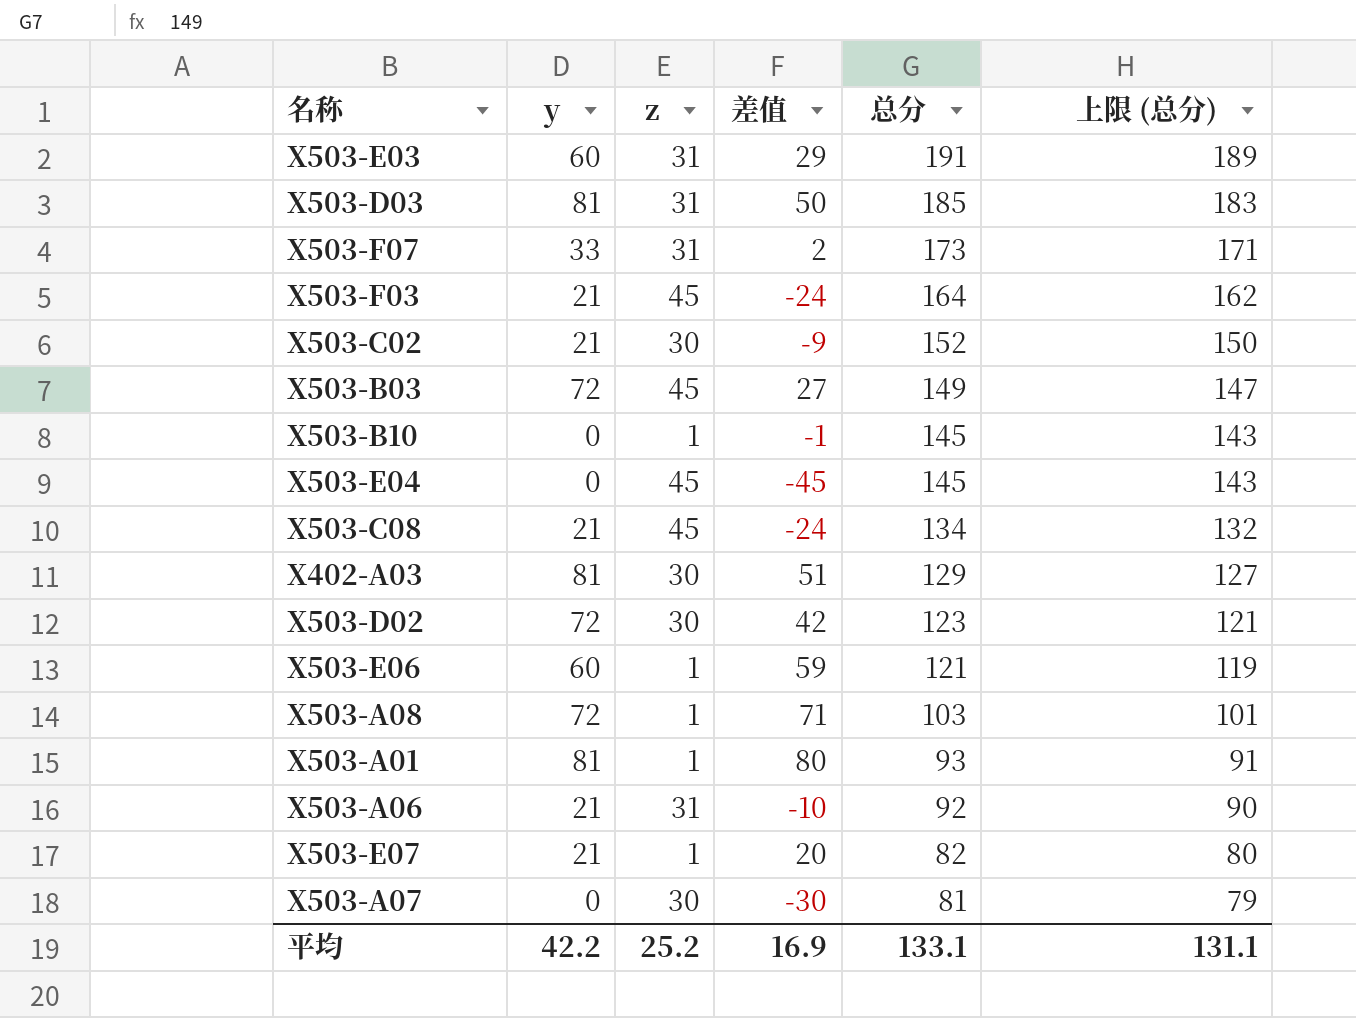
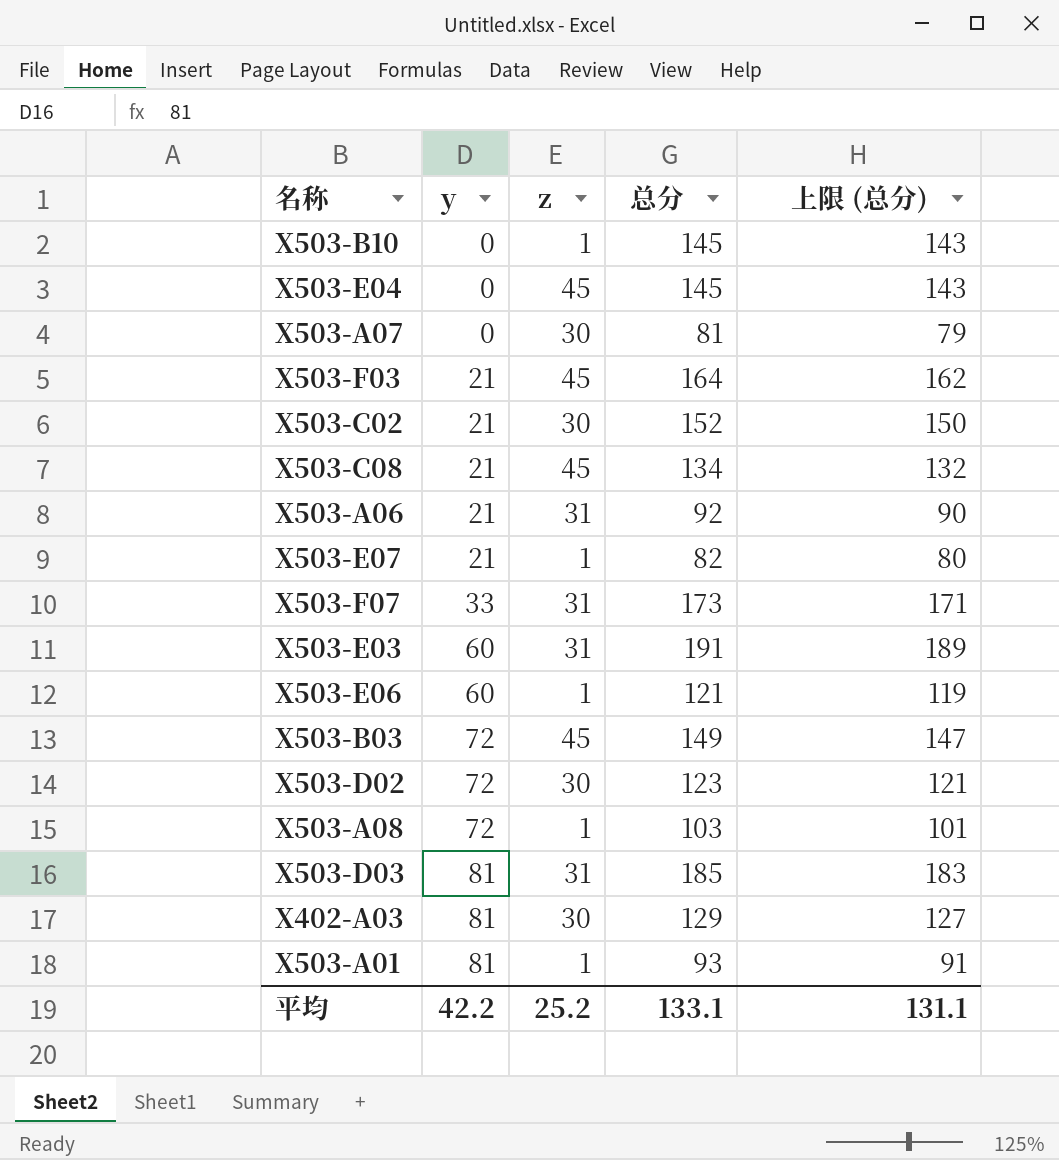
row order: 总分 descending -> y ascending
column 差值 | formula: [y] - [z] -> none

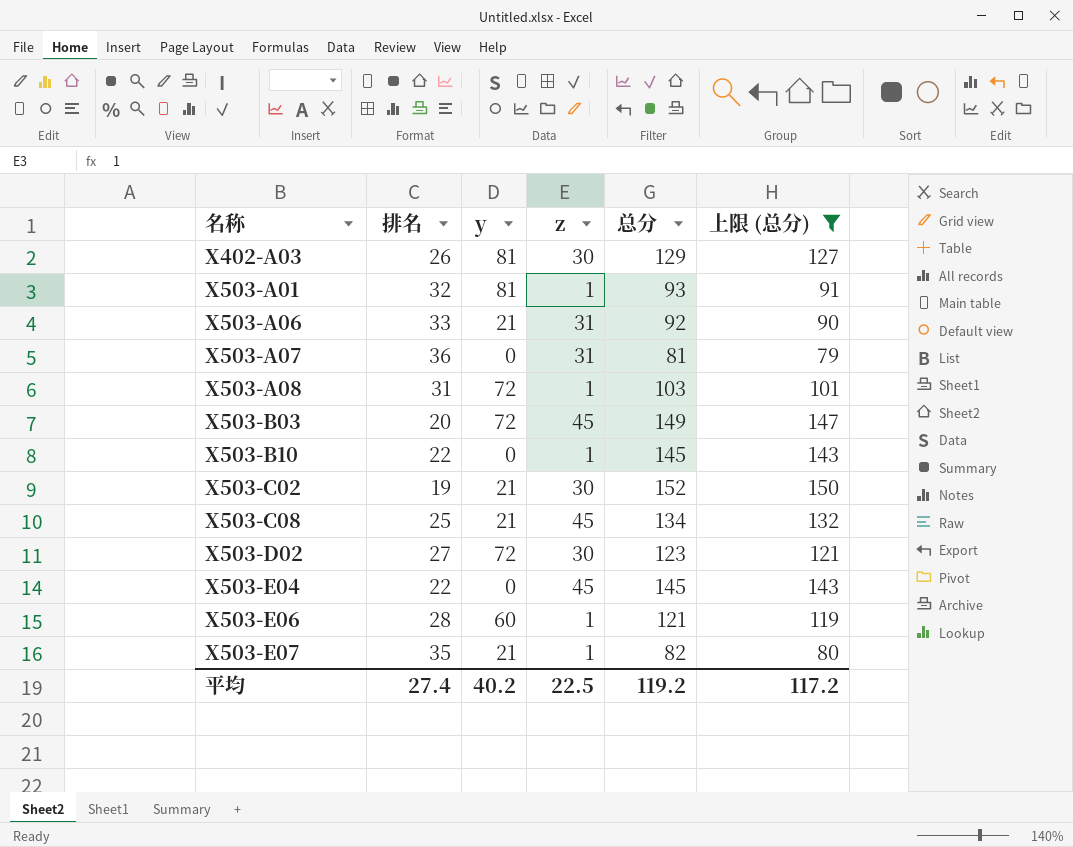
filter: none -> 上限 (总分) <= 150
row order: y ascending -> 名称 ascending
column 排名 | position: none -> 2
X503-A07 | z: 30 -> 31
平均 | y: 42.2 -> 40.2
平均 | z: 25.2 -> 22.5
平均 | 总分: 133.1 -> 119.2
平均 | 上限 (总分): 131.1 -> 117.2

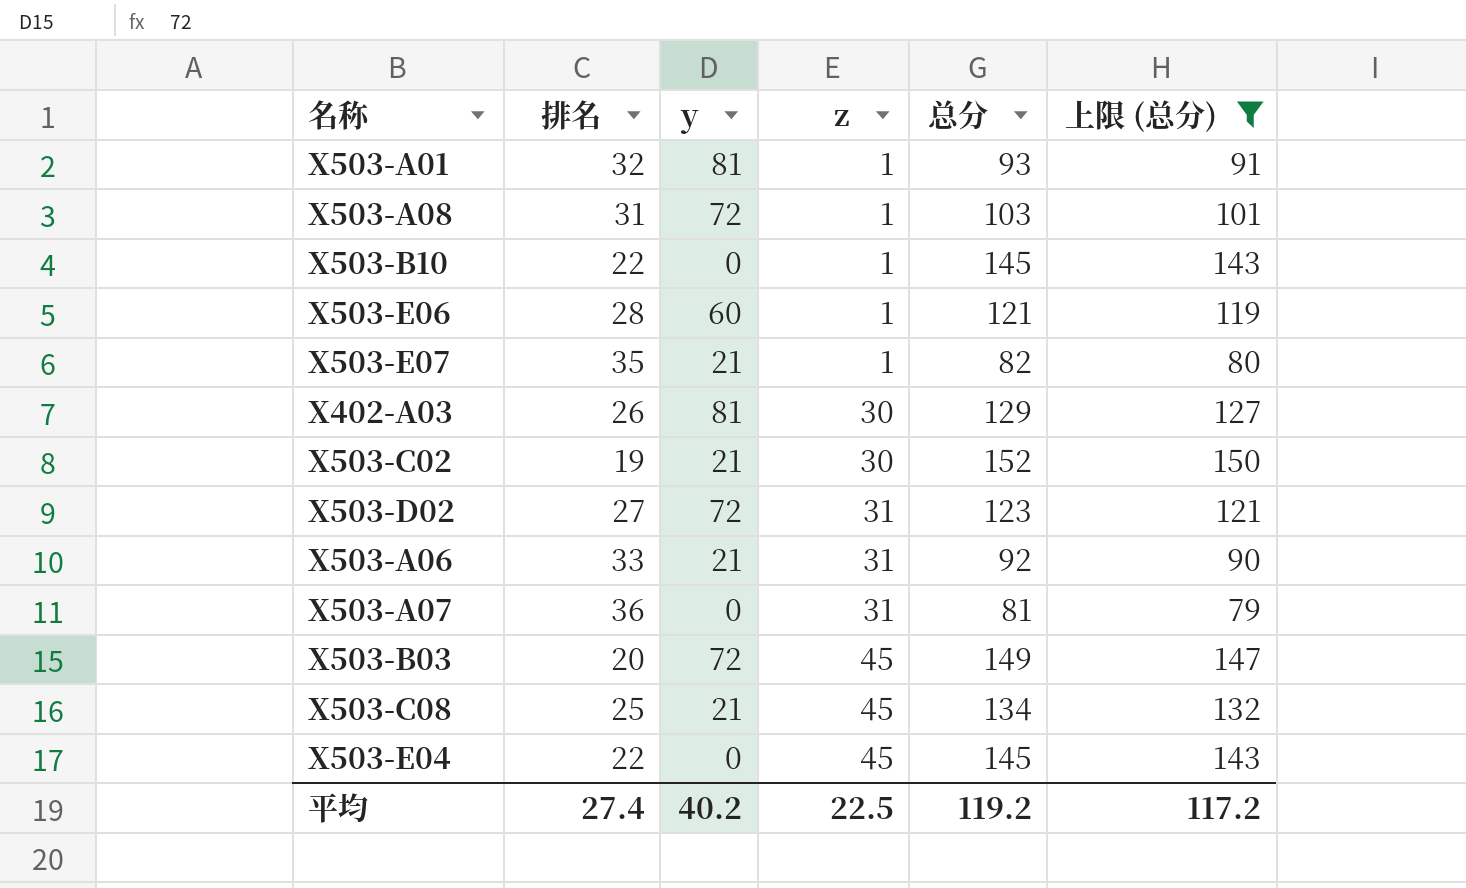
row order: 名称 ascending -> z ascending
X503-D02 | z: 30 -> 31

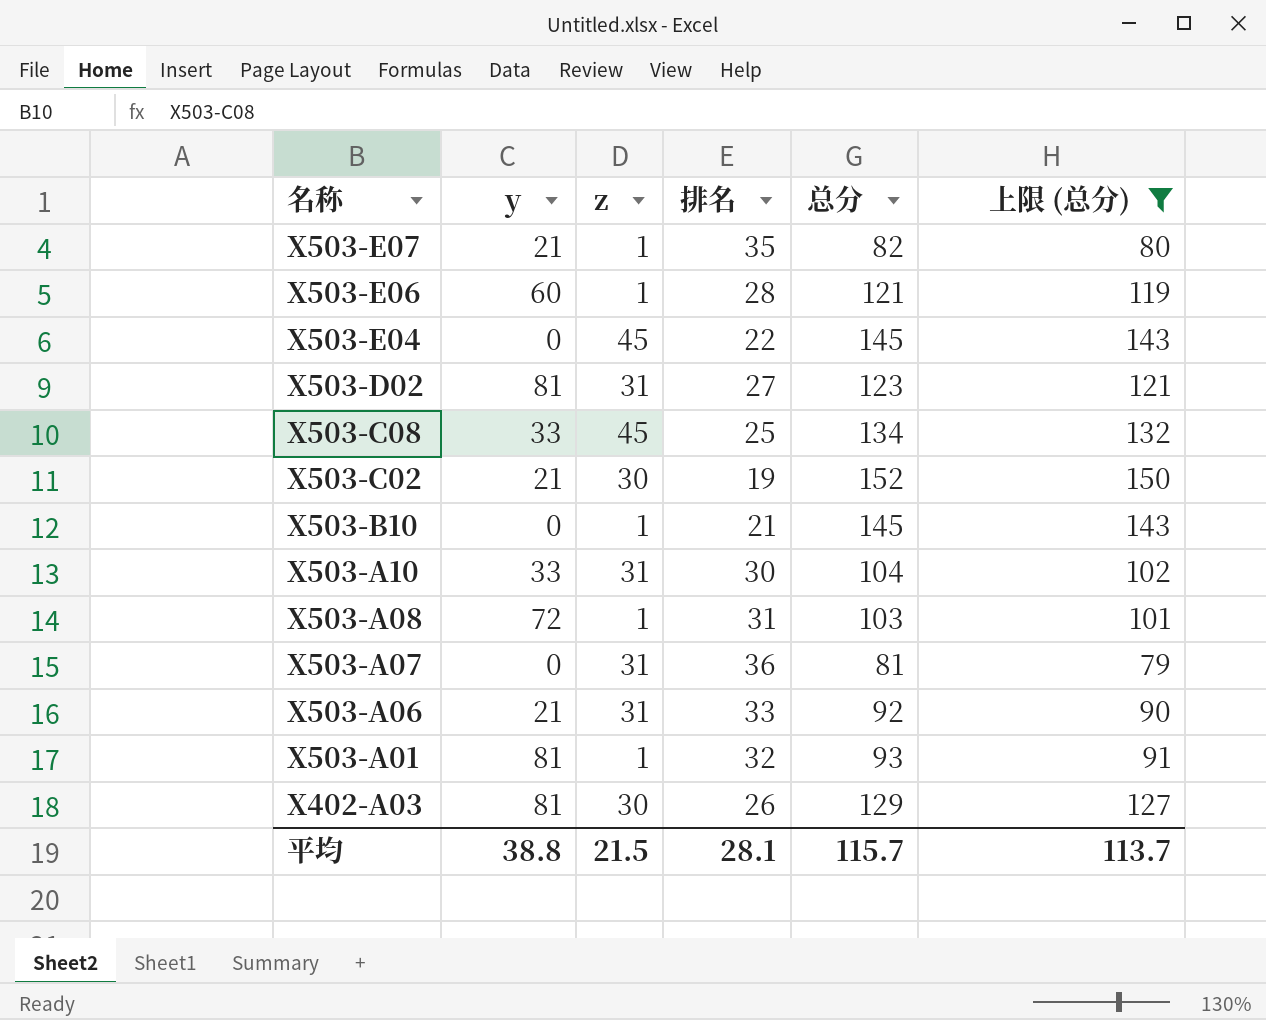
row order: z ascending -> 名称 descending
column 排名 | position: 2 -> 4
row X503-B03: 20 | 72 | 45 | 149 | 147 -> none
X503-D02 | y: 72 -> 81
X503-C08 | y: 21 -> 33
X503-B10 | 排名: 22 -> 21
row X503-A10: none -> 33 | 31 | 30 | 104 | 102
平均 | y: 40.2 -> 38.8
平均 | z: 22.5 -> 21.5
平均 | 排名: 27.4 -> 28.1
平均 | 总分: 119.2 -> 115.7
平均 | 上限 (总分): 117.2 -> 113.7

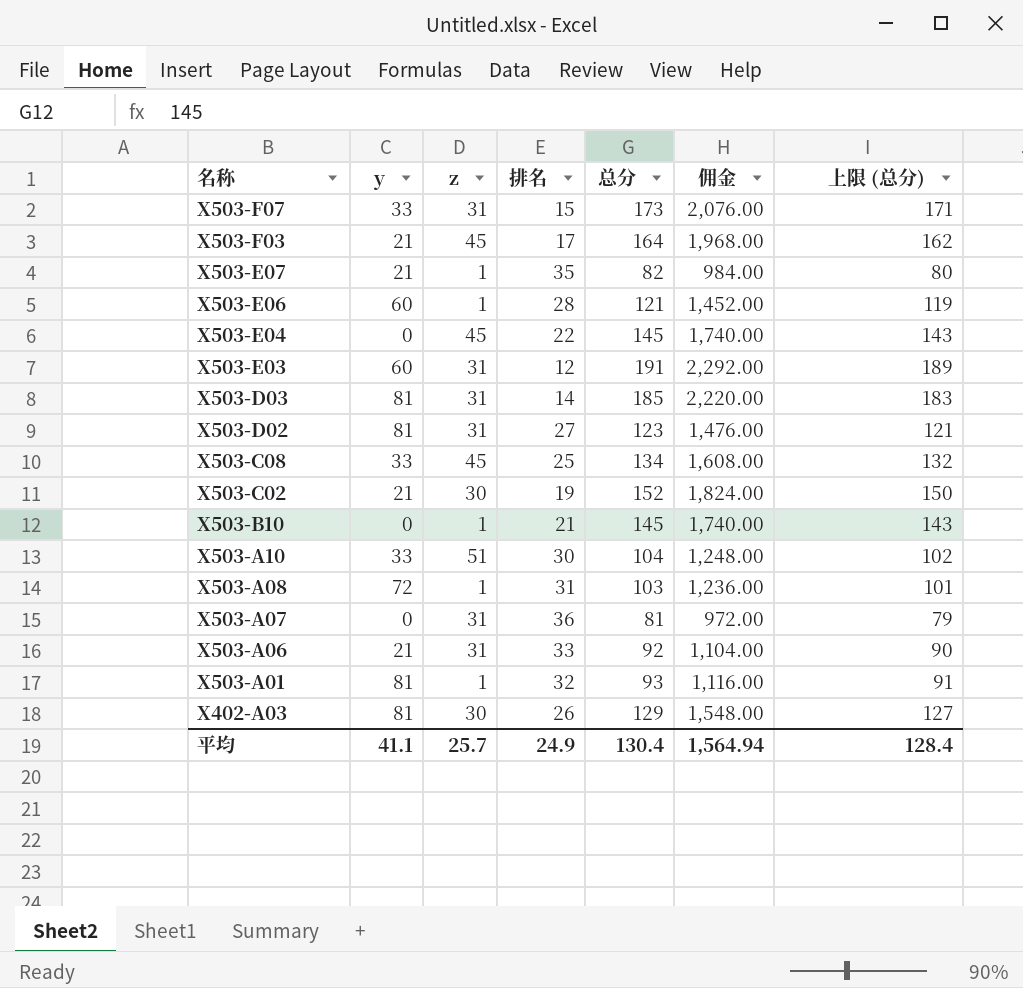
filter: 上限 (总分) <= 150 -> none
column 佣金 | formula: none -> [总分] * 12
X503-A10 | z: 31 -> 51
平均 | y: 38.8 -> 41.1
平均 | z: 21.5 -> 25.7
平均 | 排名: 28.1 -> 24.9
平均 | 总分: 115.7 -> 130.4
平均 | 上限 (总分): 113.7 -> 128.4

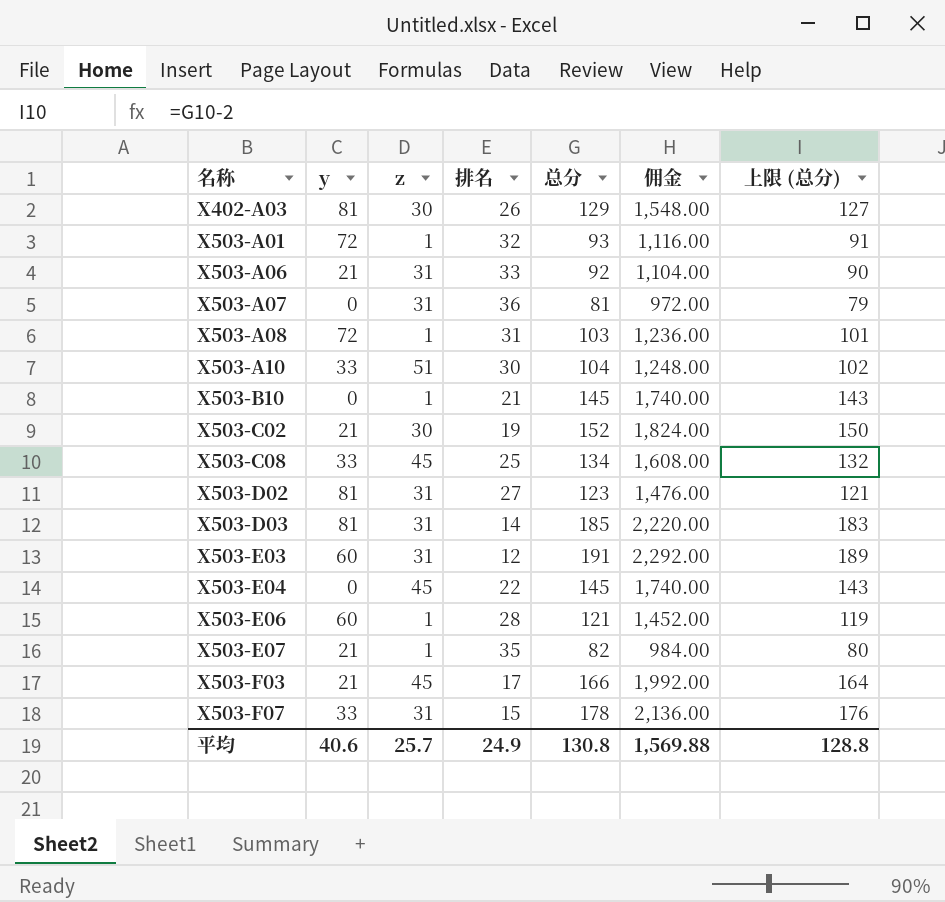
row order: 名称 descending -> 名称 ascending
X503-A01 | y: 81 -> 72
X503-F03 | 总分: 164 -> 166
X503-F03 | 佣金: 1,968.00 -> 1,992.00
X503-F03 | 上限 (总分): 162 -> 164
X503-F07 | 总分: 173 -> 178
X503-F07 | 佣金: 2,076.00 -> 2,136.00
X503-F07 | 上限 (总分): 171 -> 176
平均 | y: 41.1 -> 40.6
平均 | 总分: 130.4 -> 130.8
平均 | 佣金: 1,564.94 -> 1,569.88
平均 | 上限 (总分): 128.4 -> 128.8

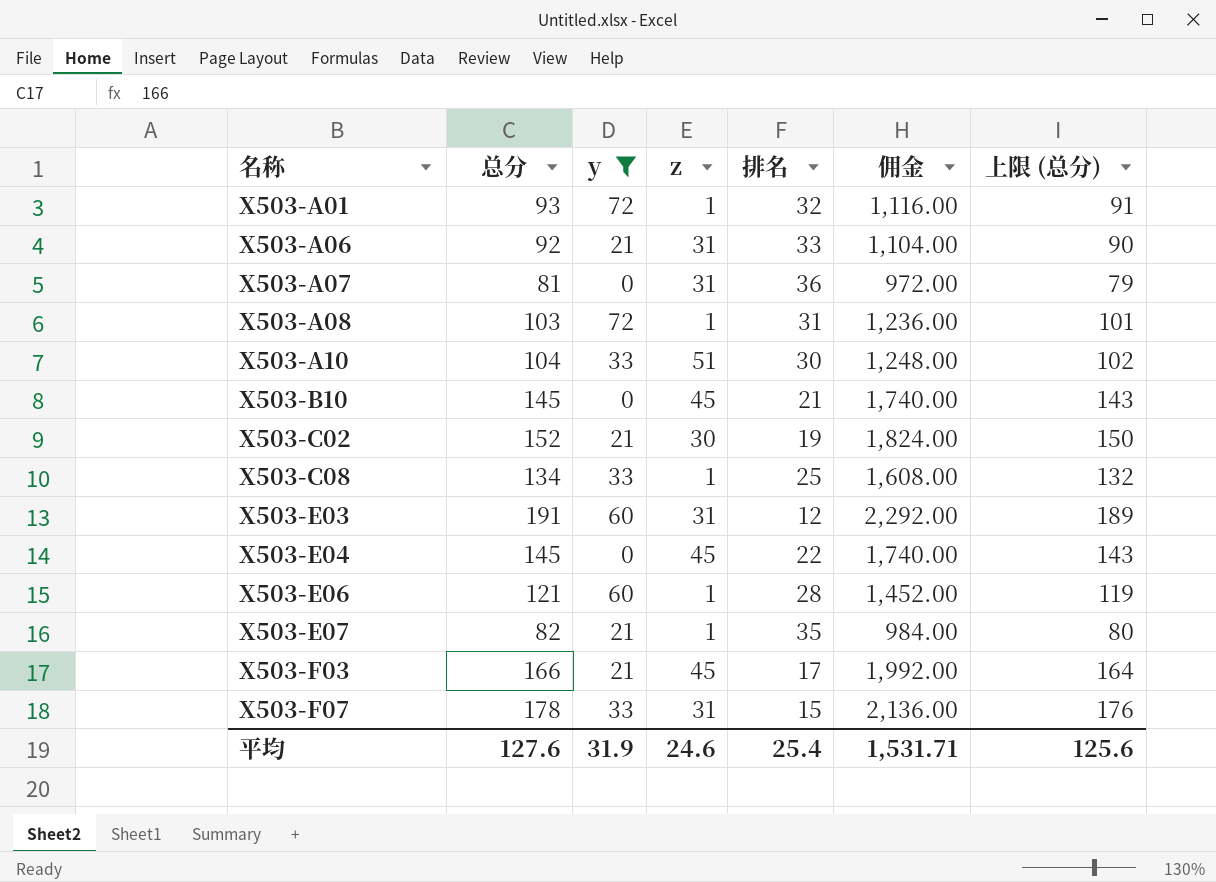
filter: none -> y != 81
column 总分 | position: 5 -> 2
X503-B10 | z: 1 -> 45
X503-C08 | z: 45 -> 1
平均 | 总分: 130.8 -> 127.6
平均 | y: 40.6 -> 31.9
平均 | z: 25.7 -> 24.6
平均 | 排名: 24.9 -> 25.4
平均 | 佣金: 1,569.88 -> 1,531.71
平均 | 上限 (总分): 128.8 -> 125.6

